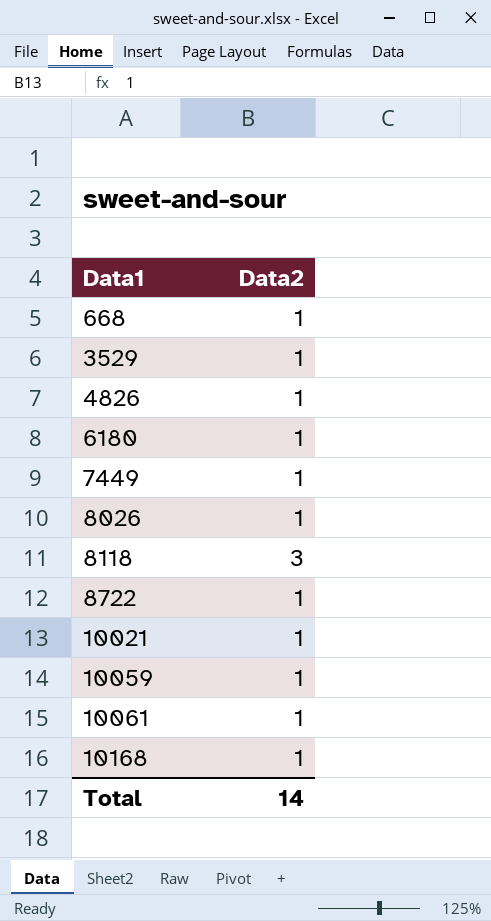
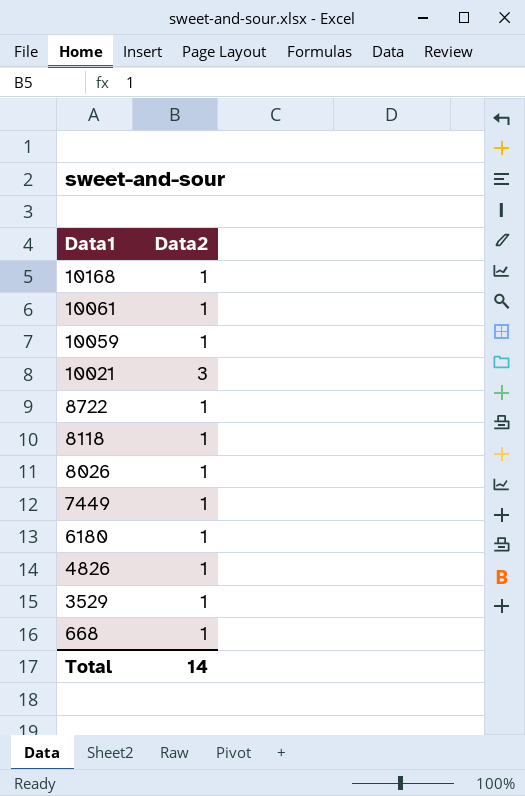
row order: Data1 ascending -> Data1 descending
10021 | Data2: 1 -> 3
8118 | Data2: 3 -> 1

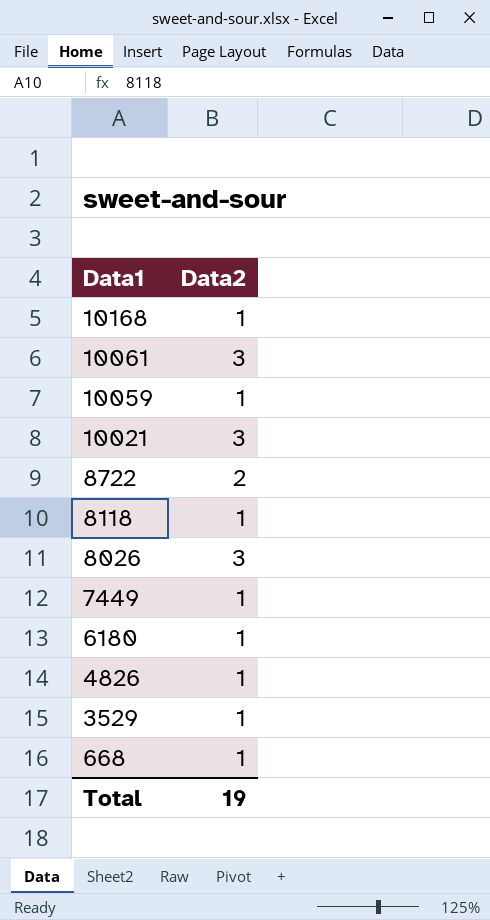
10061 | Data2: 1 -> 3
8722 | Data2: 1 -> 2
8026 | Data2: 1 -> 3
Total | Data2: 14 -> 19

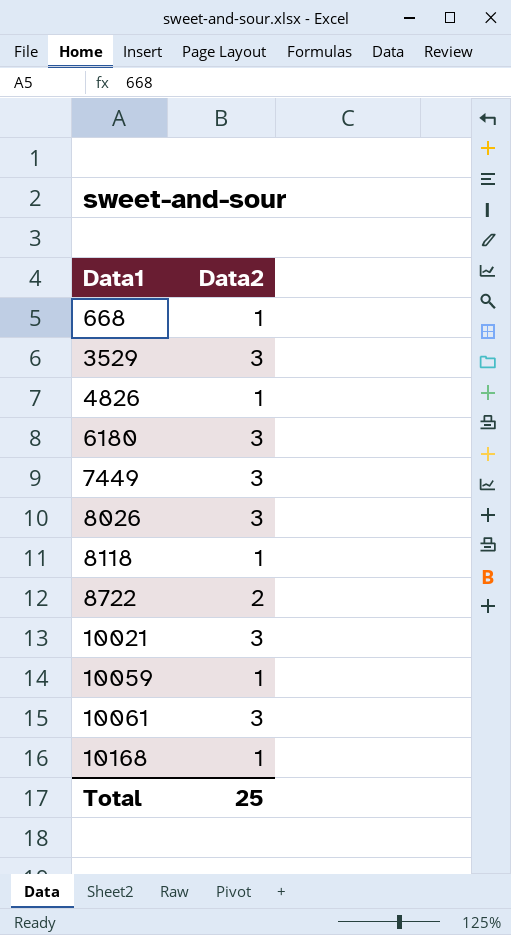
row order: Data1 descending -> Data1 ascending
3529 | Data2: 1 -> 3
6180 | Data2: 1 -> 3
7449 | Data2: 1 -> 3
Total | Data2: 19 -> 25

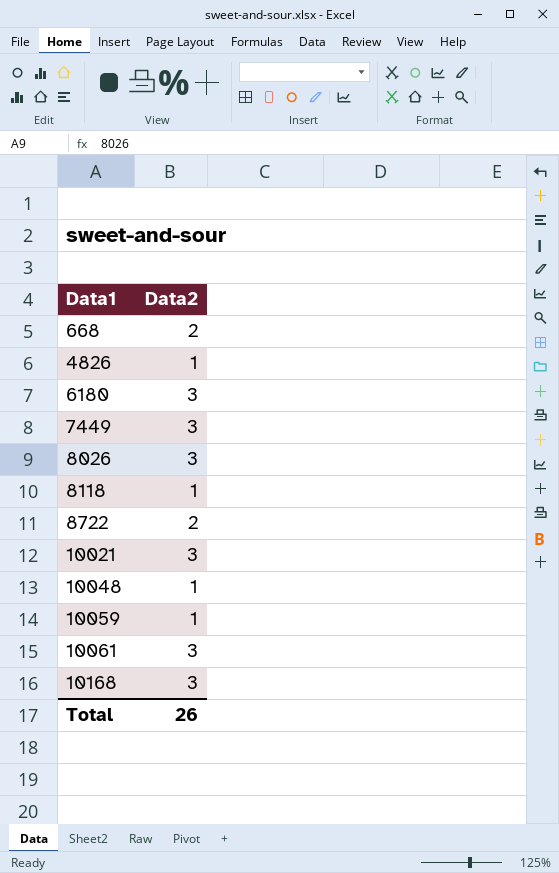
row 3529: 3 -> none
668 | Data2: 1 -> 2
row 10048: none -> 1
10168 | Data2: 1 -> 3
Total | Data2: 25 -> 26

